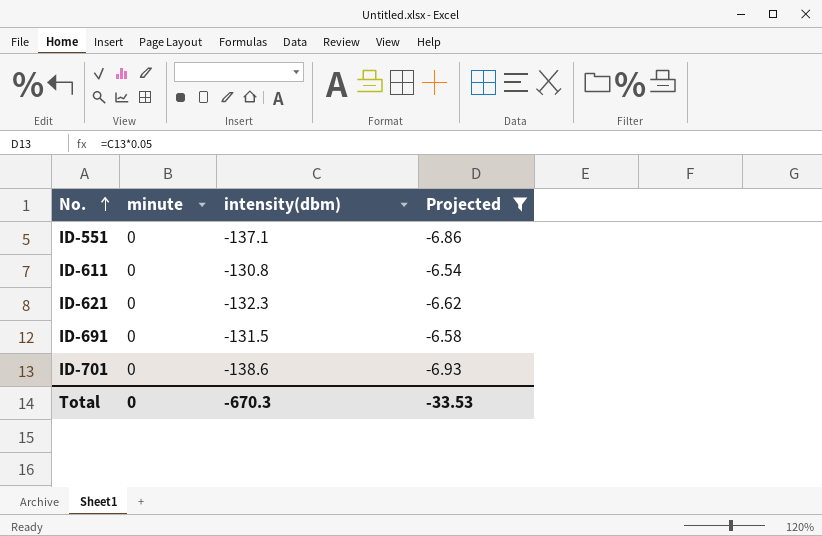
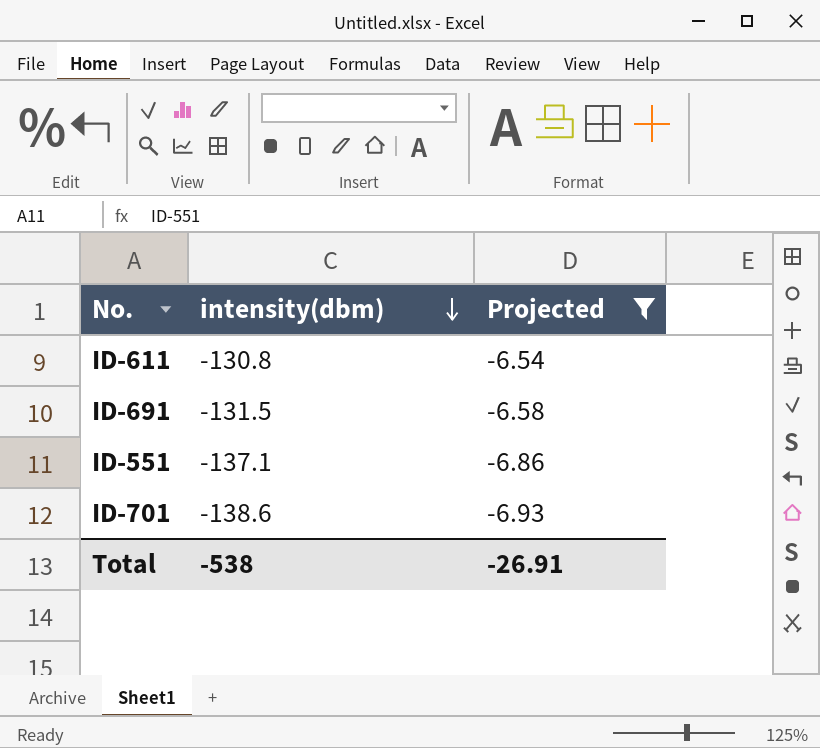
row order: No. ascending -> intensity(dbm) descending
column minute | position: 2 -> none
row ID-621: 0 | -132.3 | -6.62 -> none
Total | intensity(dbm): -670.3 -> -538
Total | Projected: -33.53 -> -26.91

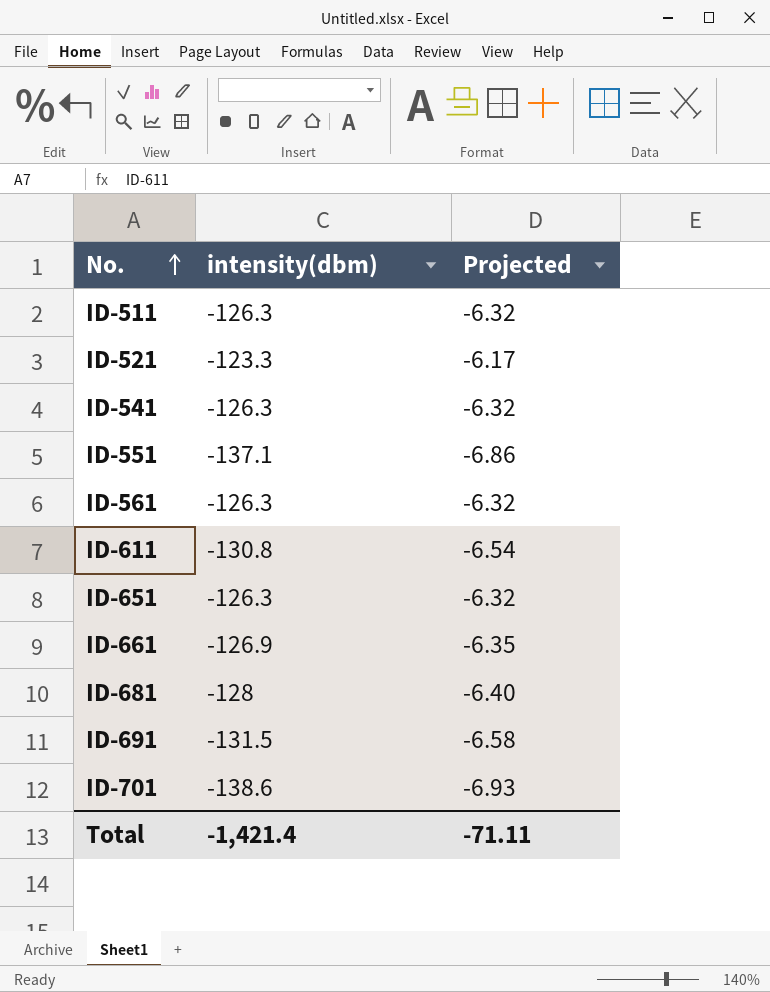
filter: Projected <= -6.54 -> none
row order: intensity(dbm) descending -> No. ascending
Total | intensity(dbm): -538 -> -1,421.4
Total | Projected: -26.91 -> -71.11

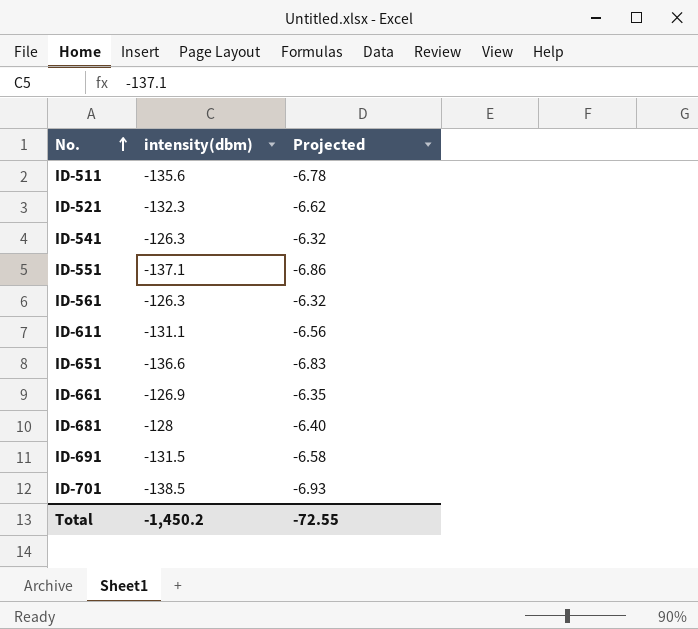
ID-511 | intensity(dbm): -126.3 -> -135.6
ID-511 | Projected: -6.32 -> -6.78
ID-521 | intensity(dbm): -123.3 -> -132.3
ID-521 | Projected: -6.17 -> -6.62
ID-611 | intensity(dbm): -130.8 -> -131.1
ID-611 | Projected: -6.54 -> -6.56
ID-651 | intensity(dbm): -126.3 -> -136.6
ID-651 | Projected: -6.32 -> -6.83
ID-701 | intensity(dbm): -138.6 -> -138.5
Total | intensity(dbm): -1,421.4 -> -1,450.2
Total | Projected: -71.11 -> -72.55

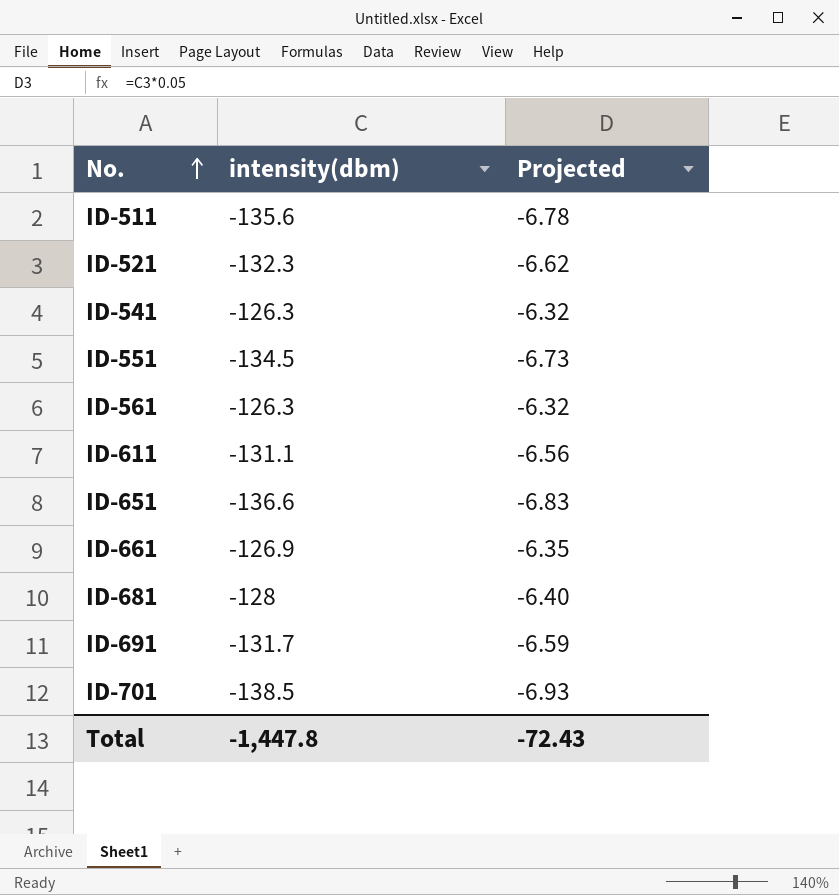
ID-551 | intensity(dbm): -137.1 -> -134.5
ID-551 | Projected: -6.86 -> -6.73
ID-691 | intensity(dbm): -131.5 -> -131.7
ID-691 | Projected: -6.58 -> -6.59
Total | intensity(dbm): -1,450.2 -> -1,447.8
Total | Projected: -72.55 -> -72.43

